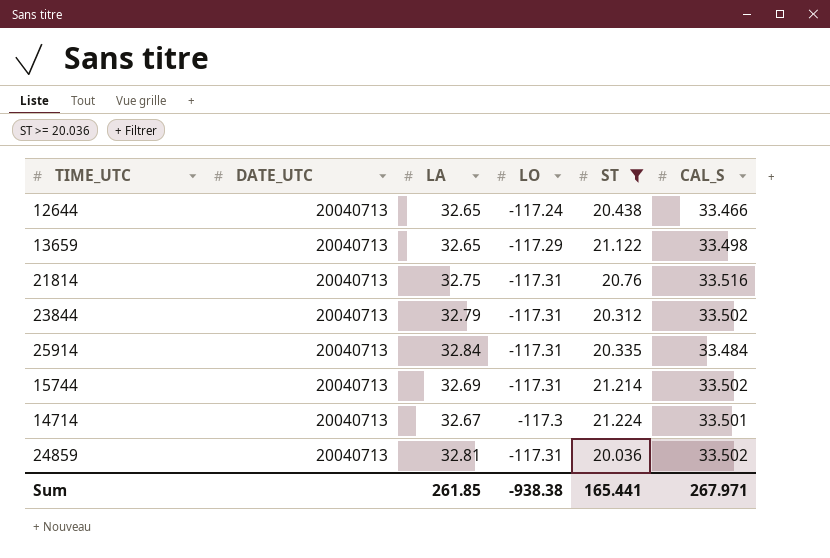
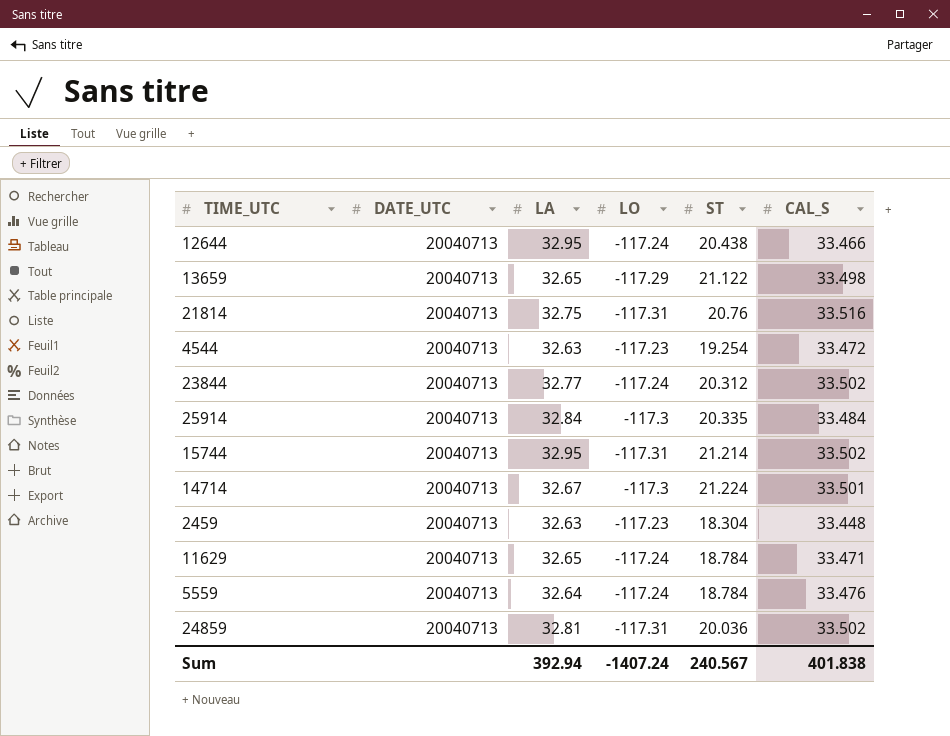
filter: ST >= 20.036 -> none
12644 | LA: 32.65 -> 32.95
23844 | LA: 32.79 -> 32.77
23844 | LO: -117.31 -> -117.24
25914 | LO: -117.31 -> -117.3
15744 | LA: 32.69 -> 32.95
Sum | LA: 261.85 -> 392.94
Sum | LO: -938.38 -> -1407.24
Sum | ST: 165.441 -> 240.567
Sum | CAL_S: 267.971 -> 401.838

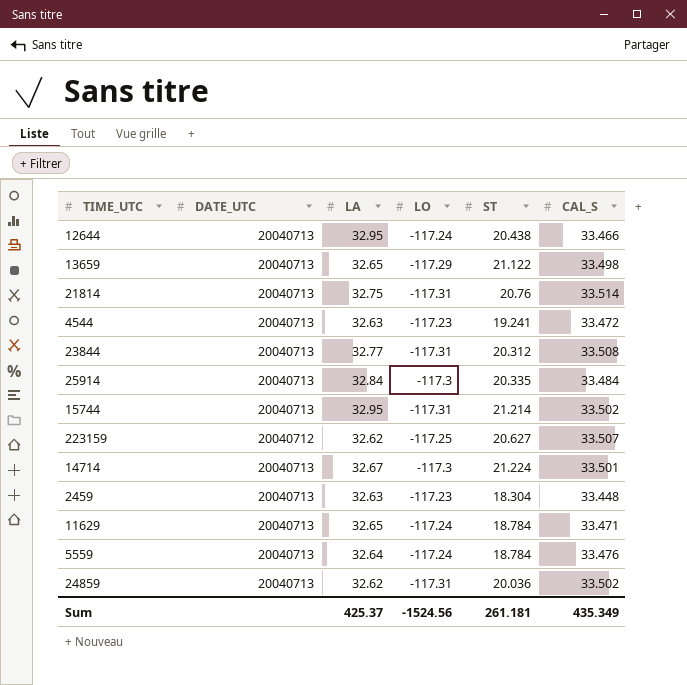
21814 | CAL_S: 33.516 -> 33.514
4544 | ST: 19.254 -> 19.241
23844 | LO: -117.24 -> -117.31
23844 | CAL_S: 33.502 -> 33.508
row 223159: none -> 20040712 | 32.62 | -117.25 | 20.627 | 33.507
24859 | LA: 32.81 -> 32.62
Sum | LA: 392.94 -> 425.37
Sum | LO: -1407.24 -> -1524.56
Sum | ST: 240.567 -> 261.181
Sum | CAL_S: 401.838 -> 435.349

